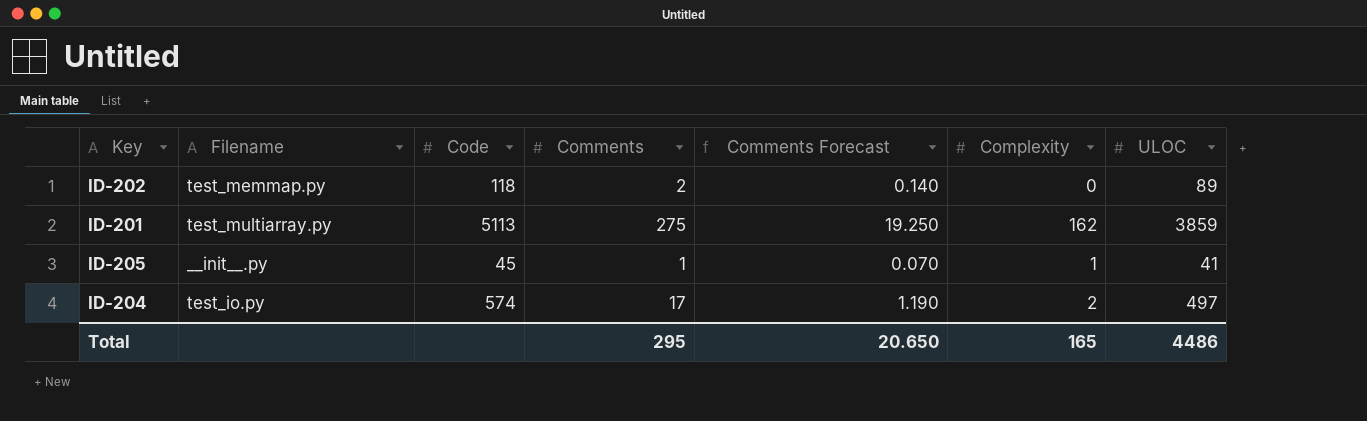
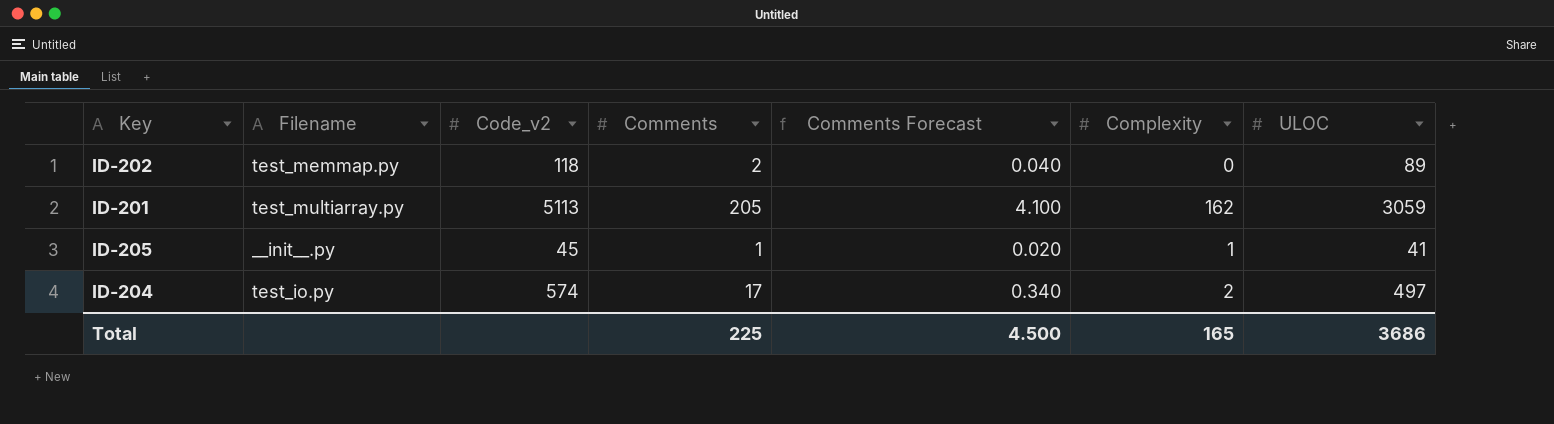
column name: Code -> Code_v2
column Comments Forecast | formula: [Comments] * 0.07 -> [Comments] * 0.02
ID-201 | Comments: 275 -> 205
ID-201 | ULOC: 3859 -> 3059
Total | Comments: 295 -> 225
Total | Comments Forecast: 20.650 -> 4.500
Total | ULOC: 4486 -> 3686

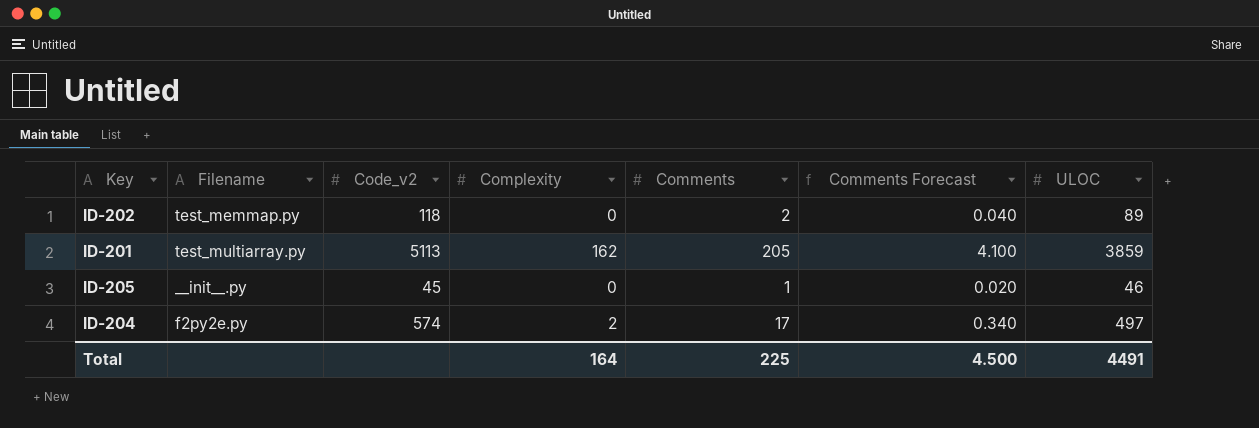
column Complexity | position: 6 -> 4
ID-201 | ULOC: 3059 -> 3859
ID-205 | Complexity: 1 -> 0
ID-205 | ULOC: 41 -> 46
ID-204 | Filename: test_io.py -> f2py2e.py
Total | Complexity: 165 -> 164
Total | ULOC: 3686 -> 4491

